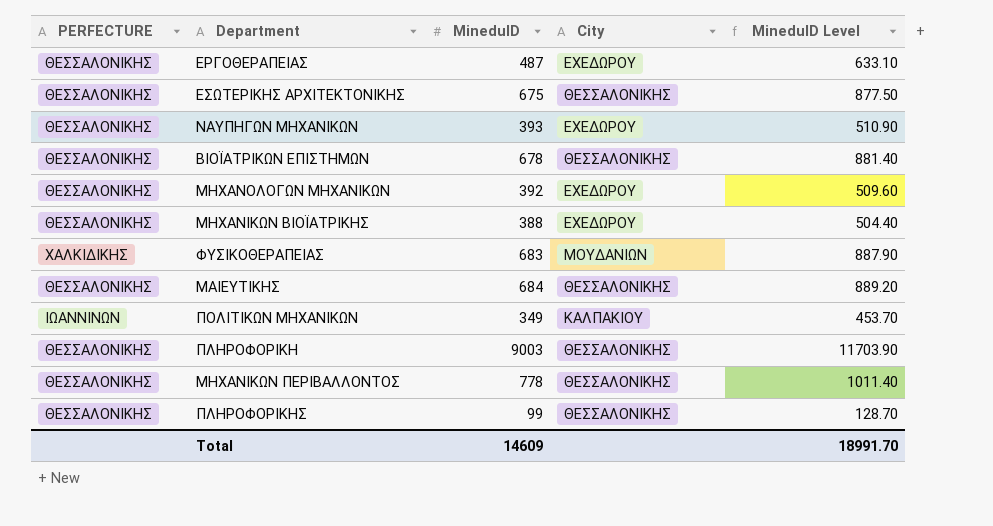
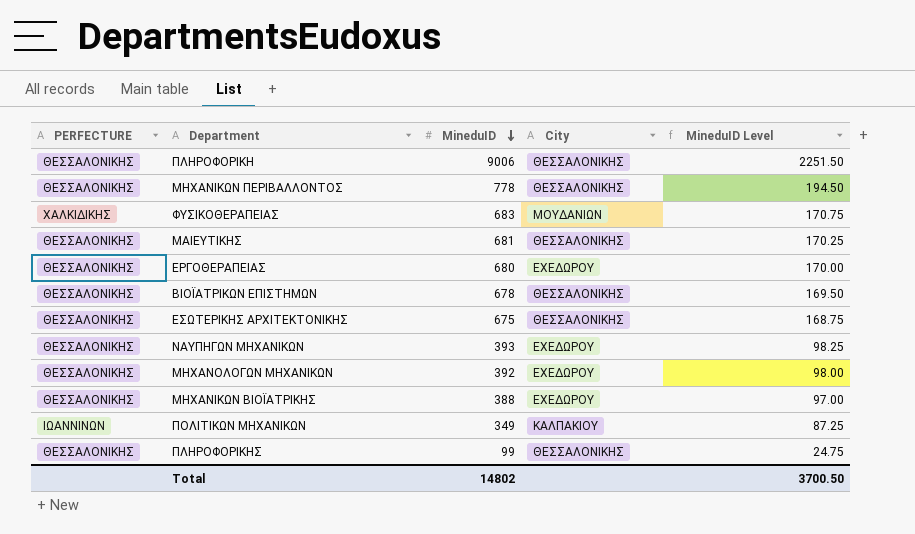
row order: none -> MineduID descending
column MineduID Level | formula: [MineduID] * 1.3 -> [MineduID] * 0.25
ΠΛΗΡΟΦΟΡΙΚΗ | MineduID: 9003 -> 9006
ΜΑΙΕΥΤΙΚΗΣ | MineduID: 684 -> 681
ΕΡΓΟΘΕΡΑΠΕΙΑΣ | MineduID: 487 -> 680
Total | MineduID: 14609 -> 14802
Total | MineduID Level: 18991.70 -> 3700.50

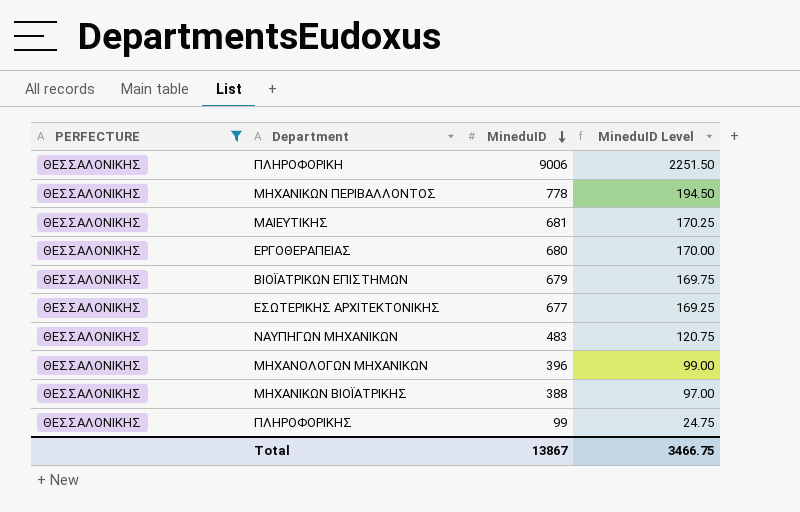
filter: none -> PERFECTURE = ΘΕΣΣΑΛΟΝΙΚΗΣ
column City | position: 4 -> none
ΒΙΟΪΑΤΡΙΚΩΝ ΕΠΙΣΤΗΜΩΝ | MineduID: 678 -> 679
ΒΙΟΪΑΤΡΙΚΩΝ ΕΠΙΣΤΗΜΩΝ | MineduID Level: 169.50 -> 169.75
ΕΣΩΤΕΡΙΚΗΣ ΑΡΧΙΤΕΚΤΟΝΙΚΗΣ | MineduID: 675 -> 677
ΕΣΩΤΕΡΙΚΗΣ ΑΡΧΙΤΕΚΤΟΝΙΚΗΣ | MineduID Level: 168.75 -> 169.25
ΝΑΥΠΗΓΩΝ ΜΗΧΑΝΙΚΩΝ | MineduID: 393 -> 483
ΝΑΥΠΗΓΩΝ ΜΗΧΑΝΙΚΩΝ | MineduID Level: 98.25 -> 120.75
ΜΗΧΑΝΟΛΟΓΩΝ ΜΗΧΑΝΙΚΩΝ | MineduID: 392 -> 396
ΜΗΧΑΝΟΛΟΓΩΝ ΜΗΧΑΝΙΚΩΝ | MineduID Level: 98.00 -> 99.00
Total | MineduID: 14802 -> 13867
Total | MineduID Level: 3700.50 -> 3466.75

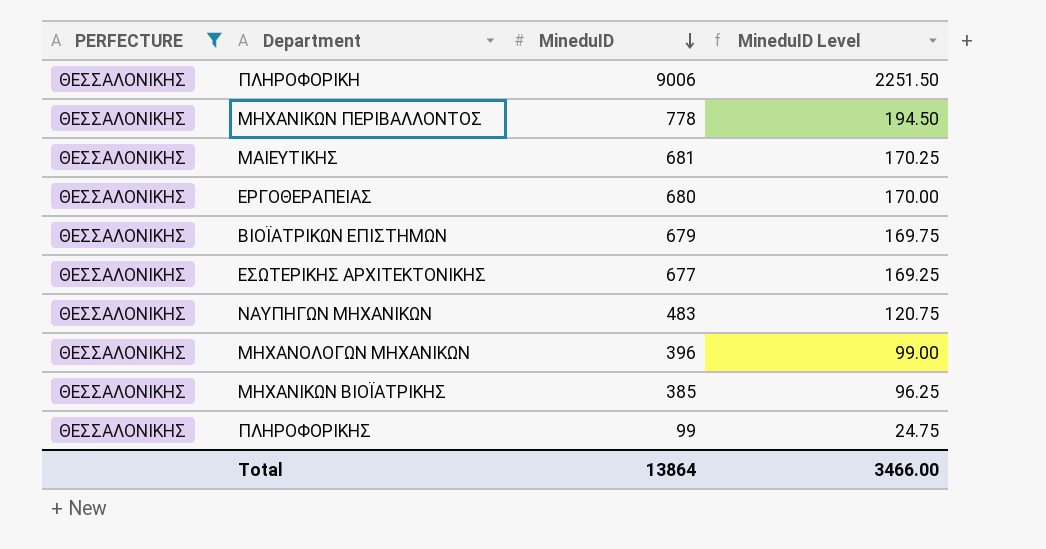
ΜΗΧΑΝΙΚΩΝ ΒΙΟΪΑΤΡΙΚΗΣ | MineduID: 388 -> 385
ΜΗΧΑΝΙΚΩΝ ΒΙΟΪΑΤΡΙΚΗΣ | MineduID Level: 97.00 -> 96.25
Total | MineduID: 13867 -> 13864
Total | MineduID Level: 3466.75 -> 3466.00

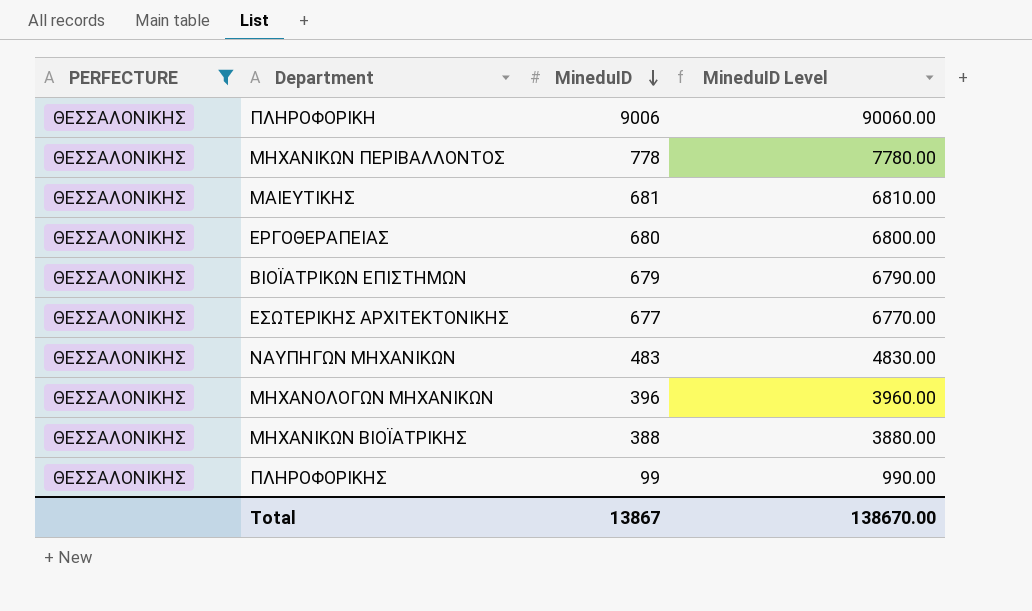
column MineduID Level | formula: [MineduID] * 0.25 -> [MineduID] * 10
ΜΗΧΑΝΙΚΩΝ ΒΙΟΪΑΤΡΙΚΗΣ | MineduID: 385 -> 388
Total | MineduID: 13864 -> 13867
Total | MineduID Level: 3466.00 -> 138670.00

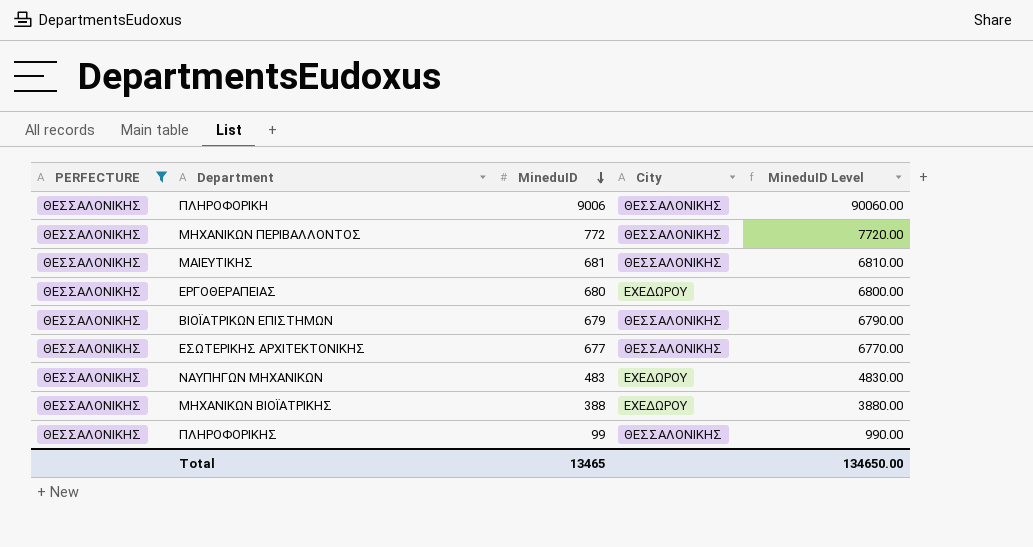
column City | position: none -> 4
row ΜΗΧΑΝΟΛΟΓΩΝ ΜΗΧΑΝΙΚΩΝ: ΘΕΣΣΑΛΟΝΙΚΗΣ | 396 | 3960.00 -> none
ΜΗΧΑΝΙΚΩΝ ΠΕΡΙΒΑΛΛΟΝΤΟΣ | MineduID: 778 -> 772
ΜΗΧΑΝΙΚΩΝ ΠΕΡΙΒΑΛΛΟΝΤΟΣ | MineduID Level: 7780.00 -> 7720.00
Total | MineduID: 13867 -> 13465
Total | MineduID Level: 138670.00 -> 134650.00

